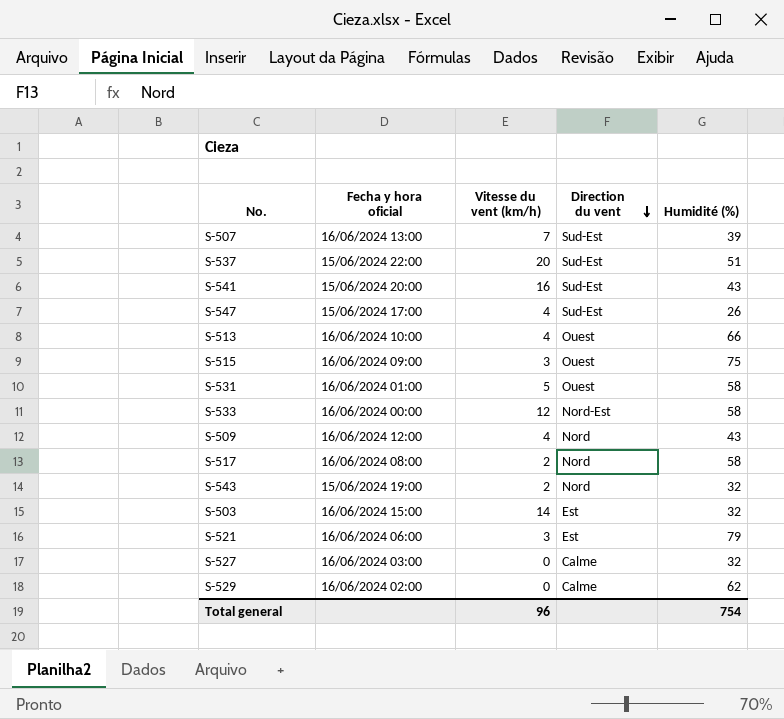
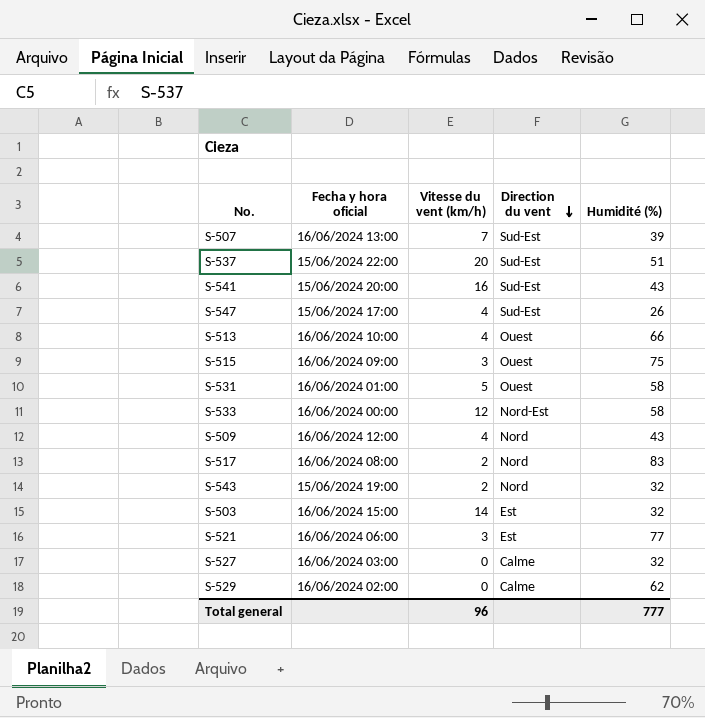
S-517 | Humidité (%): 58 -> 83
S-521 | Humidité (%): 79 -> 77
Total general | Humidité (%): 754 -> 777

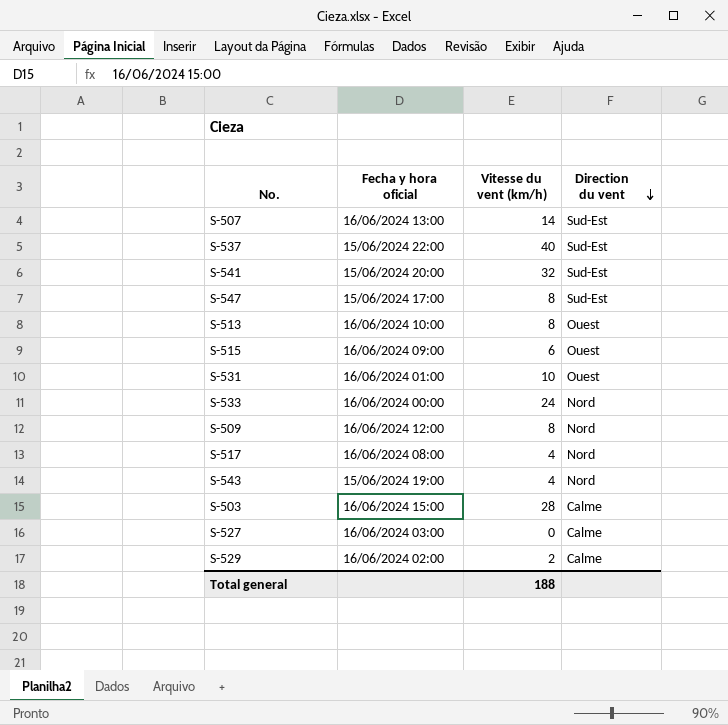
column Humidité (%) | position: 5 -> none
row S-521: 16/06/2024 06:00 | 3 | Est | 77 -> none
S-507 | Vitesse du vent (km/h): 7 -> 14
S-537 | Vitesse du vent (km/h): 20 -> 40
S-541 | Vitesse du vent (km/h): 16 -> 32
S-547 | Vitesse du vent (km/h): 4 -> 8
S-513 | Vitesse du vent (km/h): 4 -> 8
S-515 | Vitesse du vent (km/h): 3 -> 6
S-531 | Vitesse du vent (km/h): 5 -> 10
S-533 | Vitesse du vent (km/h): 12 -> 24
S-533 | Direction du vent: Nord-Est -> Nord
S-509 | Vitesse du vent (km/h): 4 -> 8
S-517 | Vitesse du vent (km/h): 2 -> 4
S-543 | Vitesse du vent (km/h): 2 -> 4
S-503 | Vitesse du vent (km/h): 14 -> 28
S-503 | Direction du vent: Est -> Calme
S-529 | Vitesse du vent (km/h): 0 -> 2
Total general | Vitesse du vent (km/h): 96 -> 188

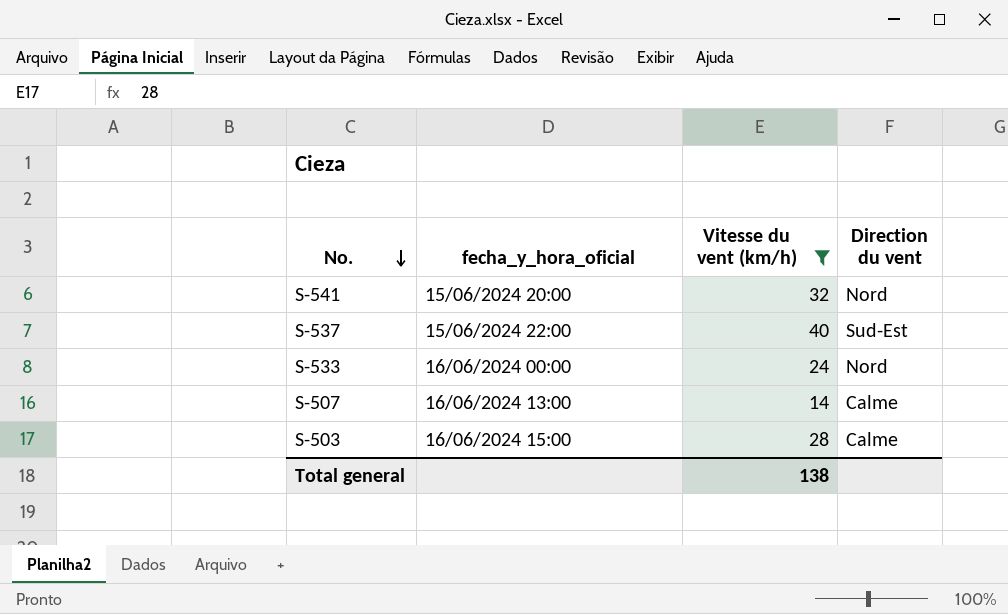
filter: none -> Vitesse du vent (km/h) >= 14
row order: Direction du vent descending -> No. descending
column name: Fecha y hora oficial -> fecha_y_hora_oficial
S-541 | Direction du vent: Sud-Est -> Nord
S-507 | Direction du vent: Sud-Est -> Calme
Total general | Vitesse du vent (km/h): 188 -> 138

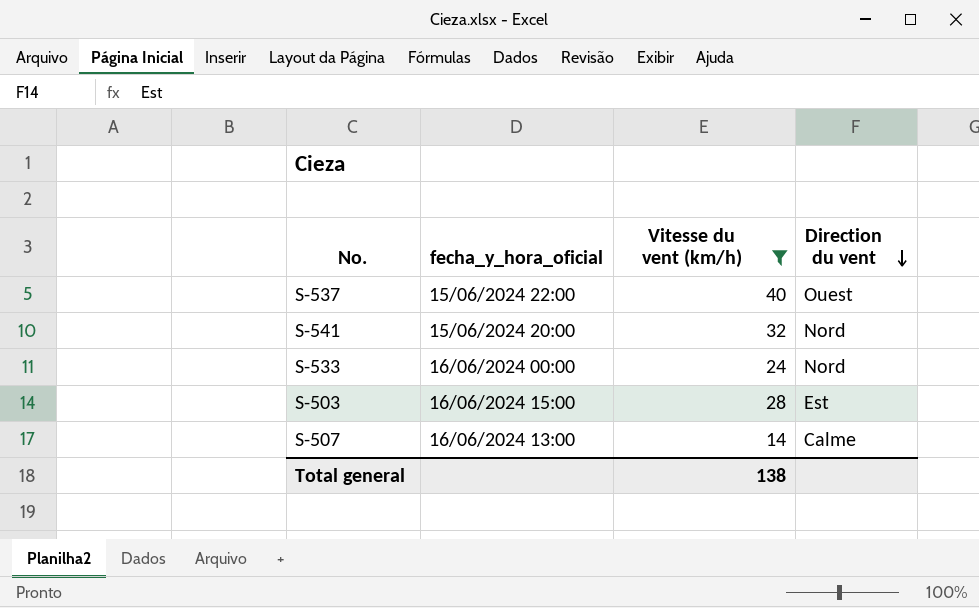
row order: No. descending -> Direction du vent descending
S-537 | Direction du vent: Sud-Est -> Ouest
S-503 | Direction du vent: Calme -> Est

